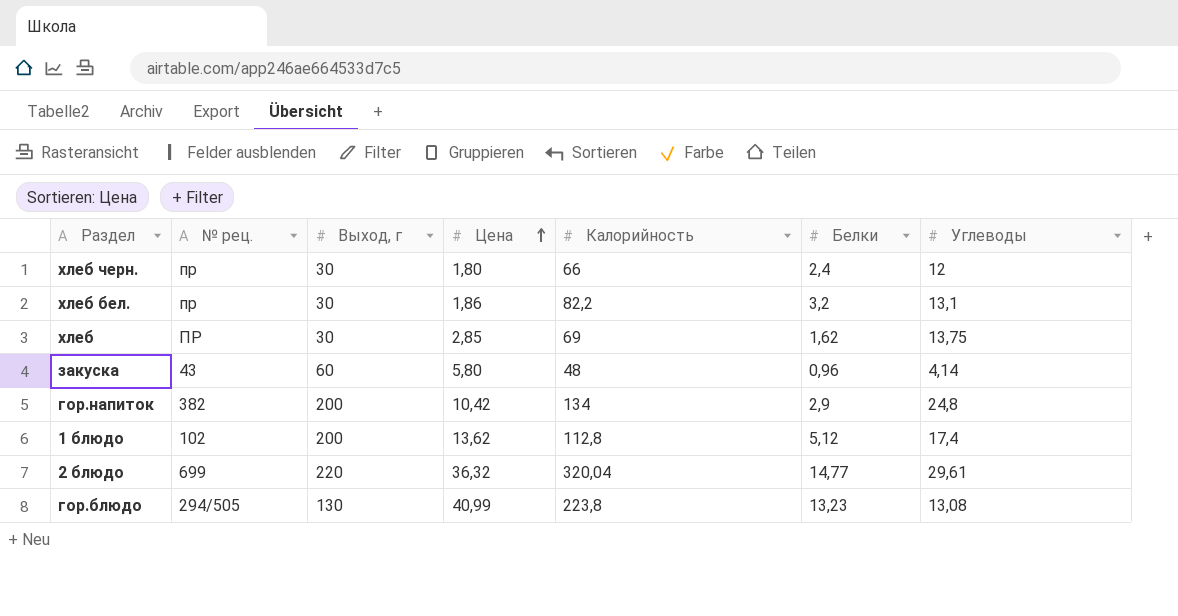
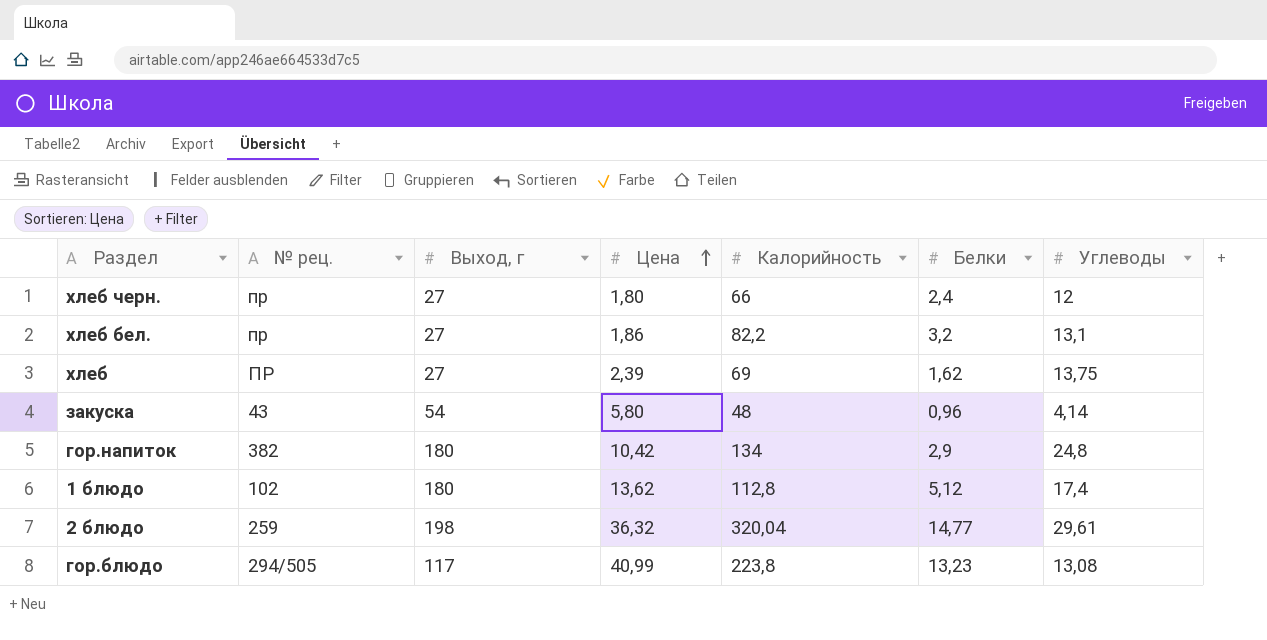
хлеб черн. | Выход, г: 30 -> 27
хлеб бел. | Выход, г: 30 -> 27
хлеб | Выход, г: 30 -> 27
хлеб | Цена: 2,85 -> 2,39
закуска | Выход, г: 60 -> 54
гор.напиток | Выход, г: 200 -> 180
1 блюдо | Выход, г: 200 -> 180
2 блюдо | № рец.: 699 -> 259
2 блюдо | Выход, г: 220 -> 198
гор.блюдо | Выход, г: 130 -> 117

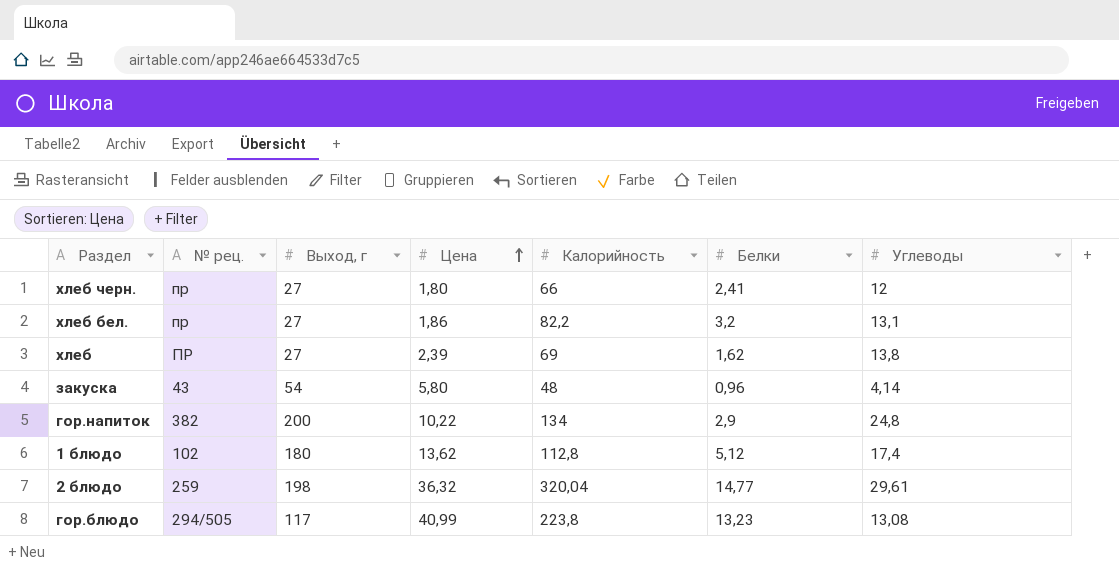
хлеб черн. | Белки: 2,4 -> 2,41
хлеб | Углеводы: 13,75 -> 13,8
гор.напиток | Выход, г: 180 -> 200
гор.напиток | Цена: 10,42 -> 10,22

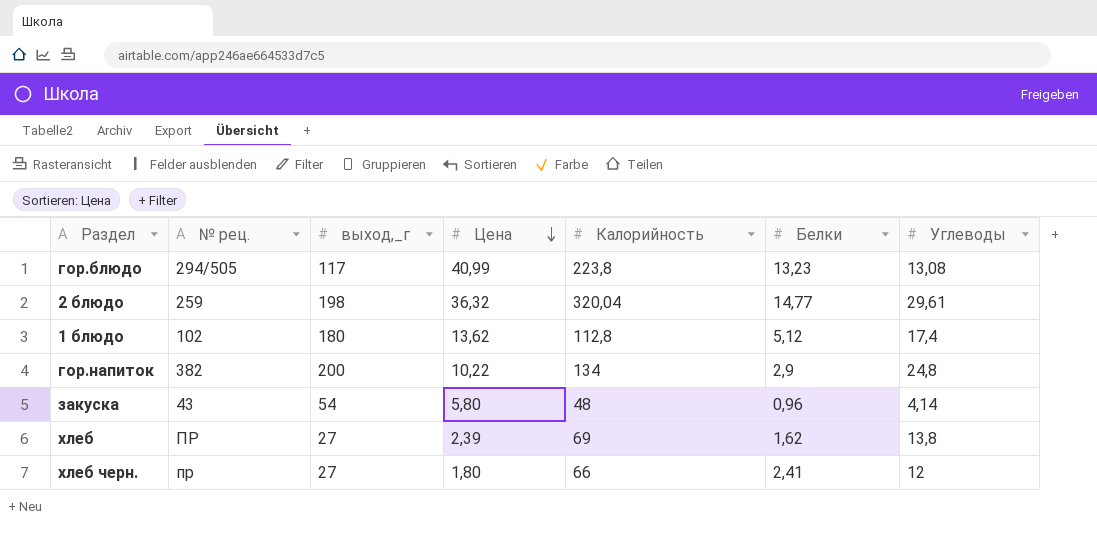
row order: Цена ascending -> Цена descending
column name: Выход, г -> выход,_г
row хлеб бел.: пр | 27 | 1,86 | 82,2 | 3,2 | 13,1 -> none

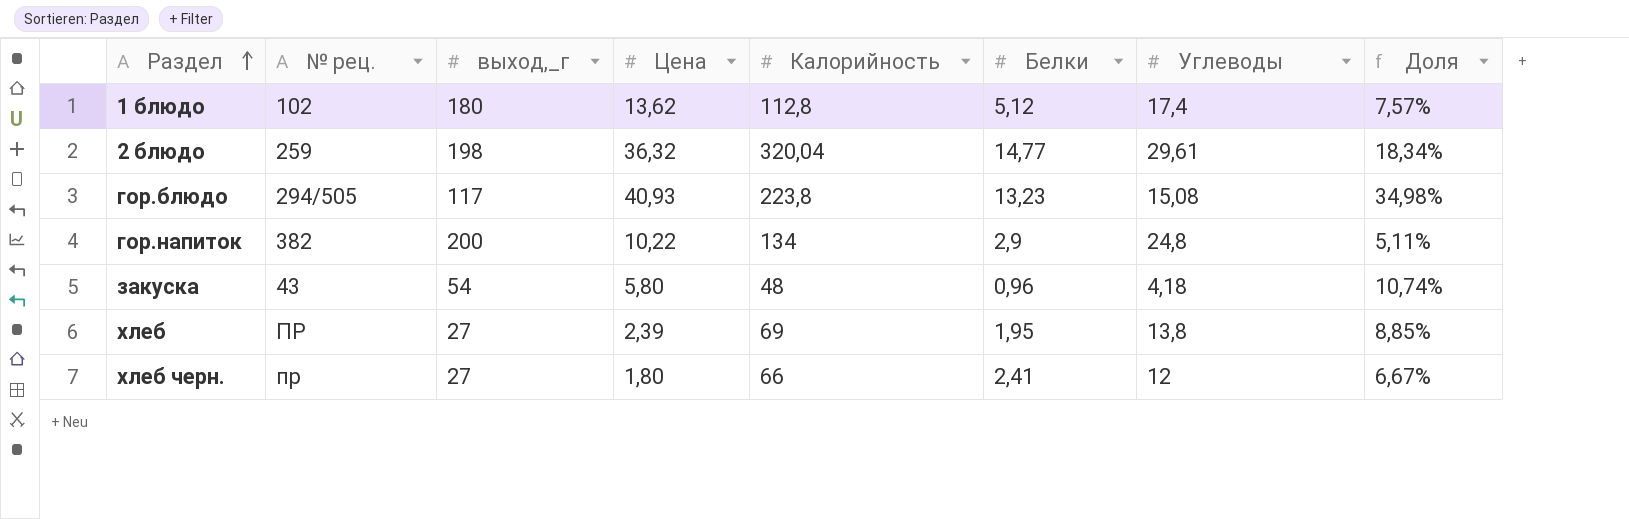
row order: Цена descending -> Раздел ascending
column Доля | formula: none -> [Цена] / [выход,_г]
гор.блюдо | Цена: 40,99 -> 40,93
гор.блюдо | Углеводы: 13,08 -> 15,08
закуска | Углеводы: 4,14 -> 4,18
хлеб | Белки: 1,62 -> 1,95

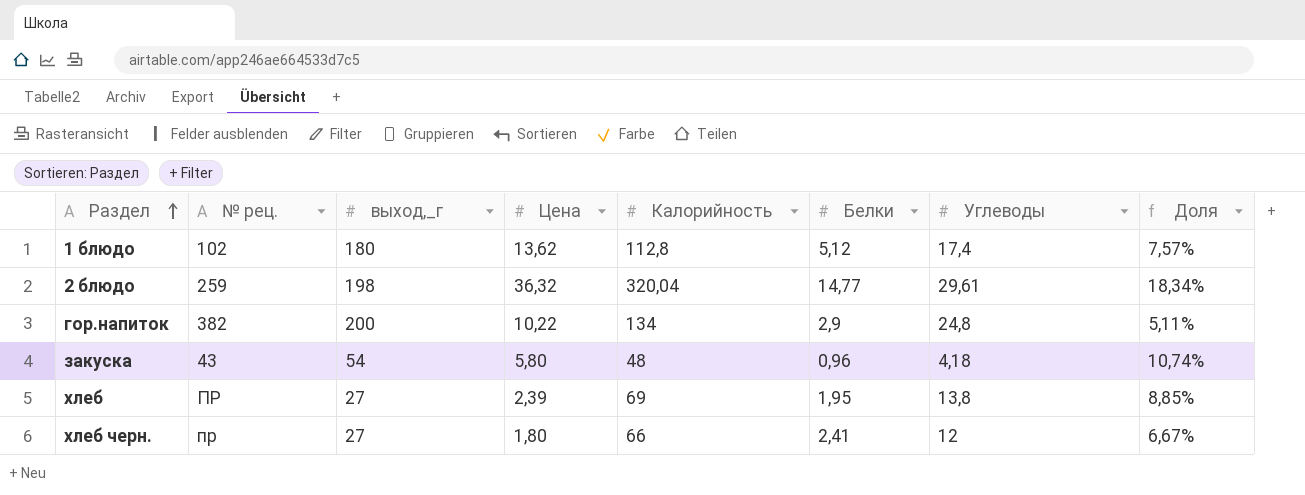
row гор.блюдо: 294/505 | 117 | 40,93 | 223,8 | 13,23 | 15,08 | 34,98% -> none

